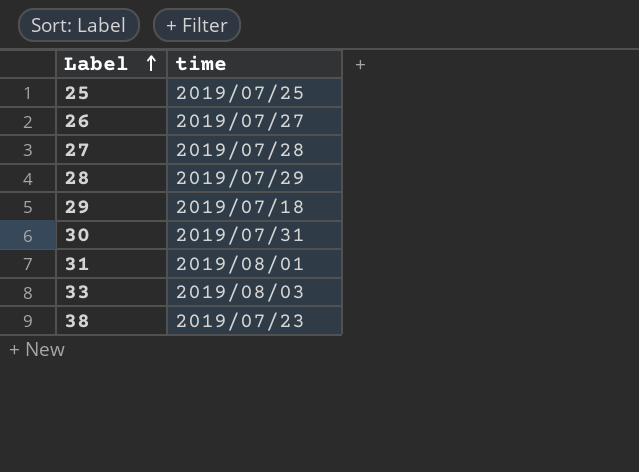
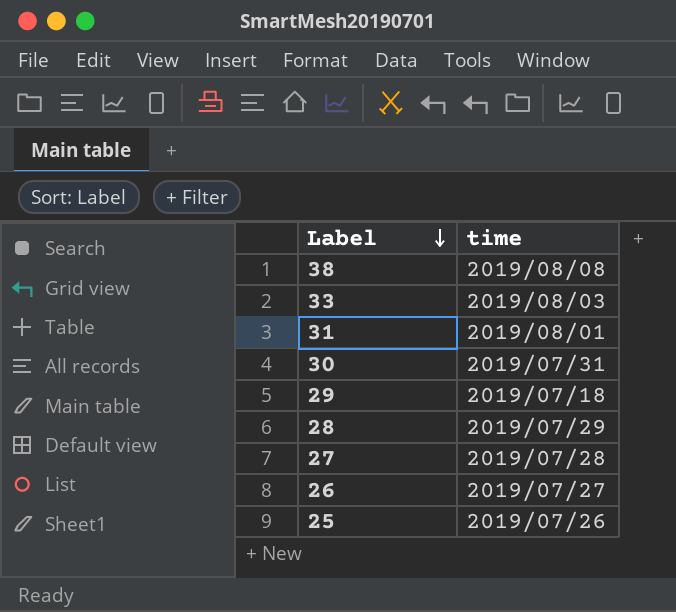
row order: Label ascending -> Label descending
38 | time: 2019/07/23 -> 2019/08/08
25 | time: 2019/07/25 -> 2019/07/26

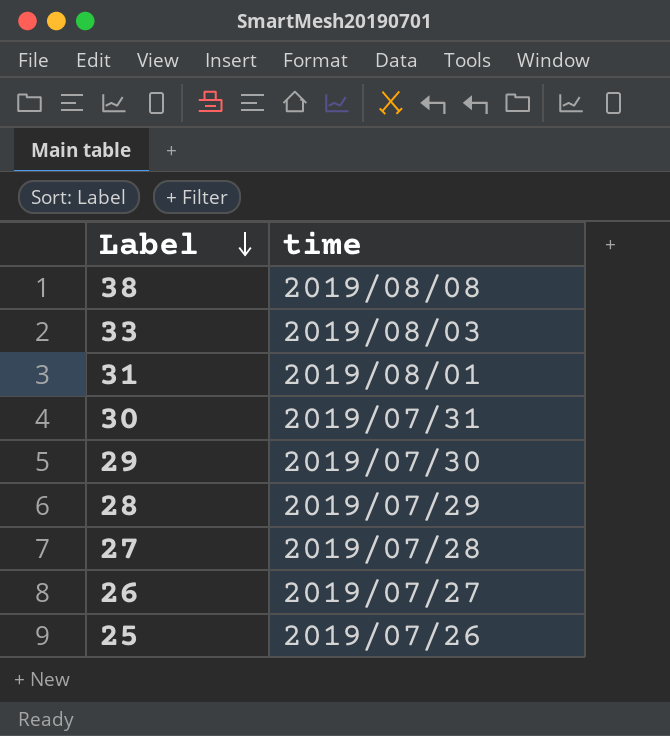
29 | time: 2019/07/18 -> 2019/07/30

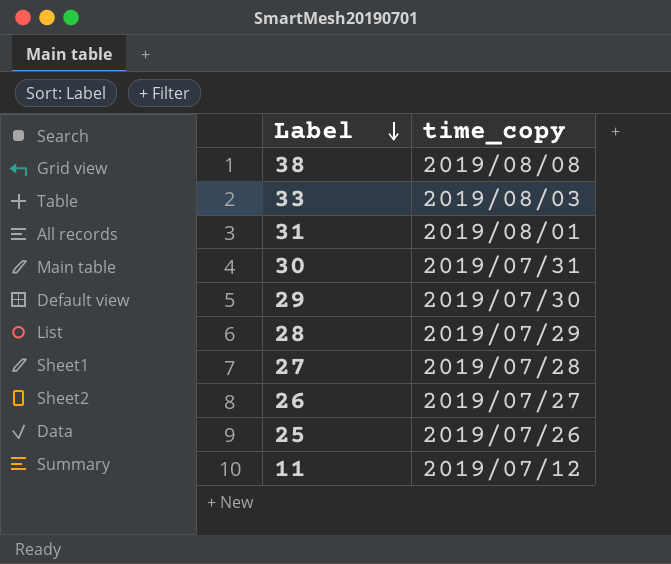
column name: time -> time_copy
row 11: none -> 2019/07/12

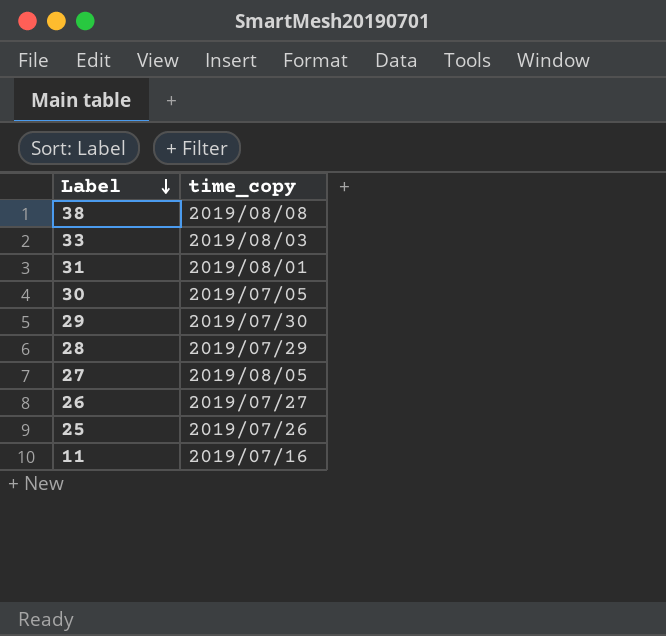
30 | time_copy: 2019/07/31 -> 2019/07/05
27 | time_copy: 2019/07/28 -> 2019/08/05
11 | time_copy: 2019/07/12 -> 2019/07/16

